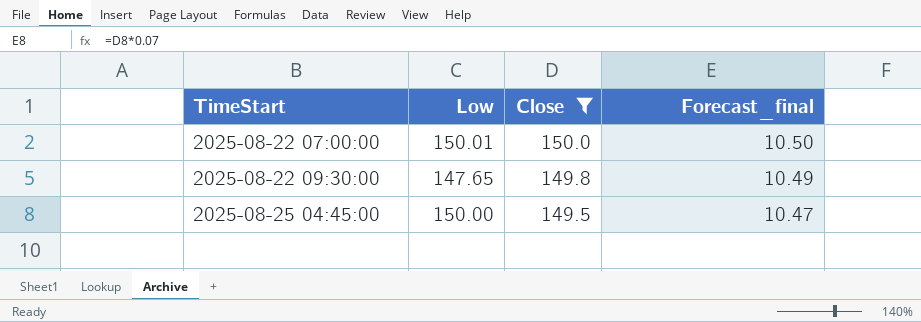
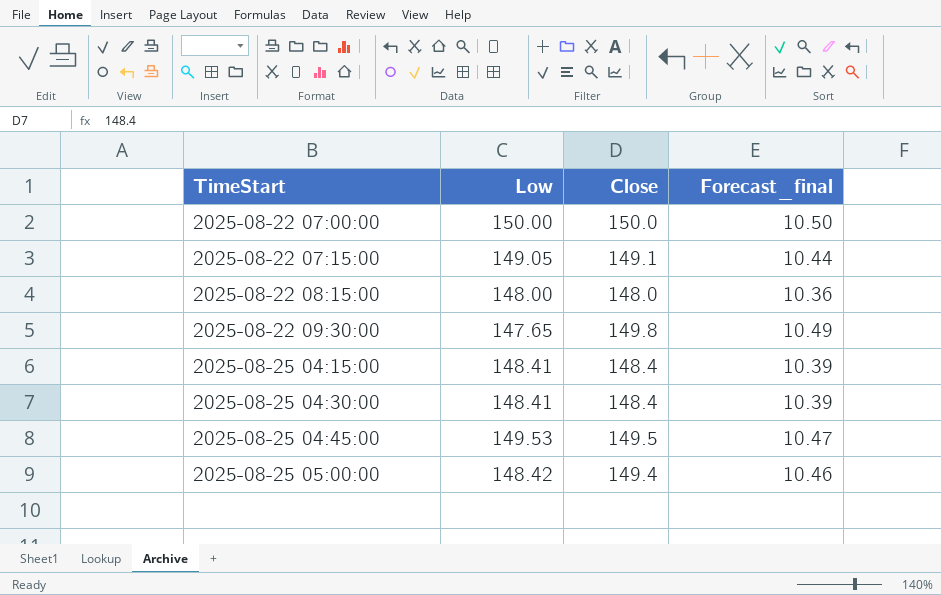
filter: Close >= 149.5 -> none
2025-08-22 07:00:00 | Low: 150.01 -> 150.00
2025-08-25 04:45:00 | Low: 150.00 -> 149.53

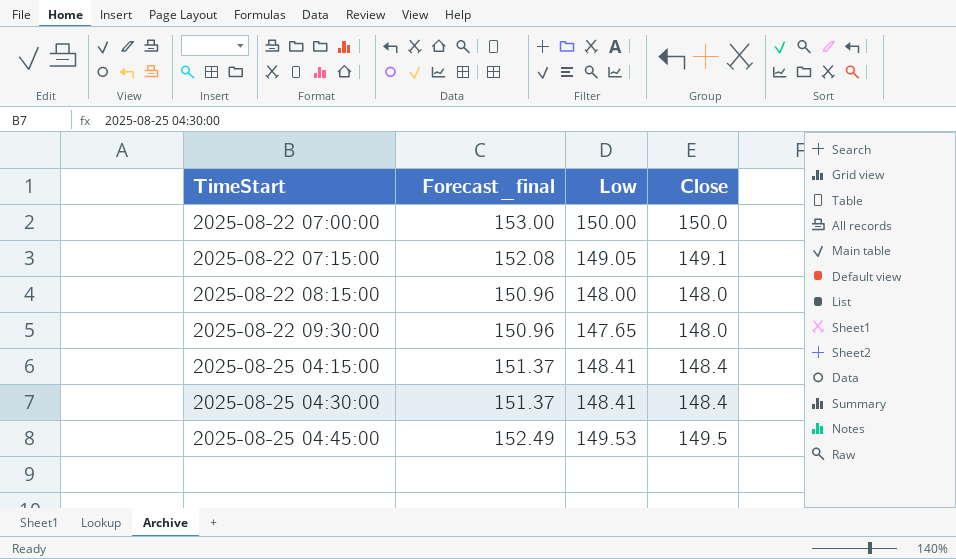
column Forecast_final | formula: [Close] * 0.07 -> [Close] * 1.02
column Forecast_final | position: 4 -> 2
row 2025-08-25 05:00:00: 148.42 | 149.4 | 10.46 -> none
2025-08-22 09:30:00 | Close: 149.8 -> 148.0

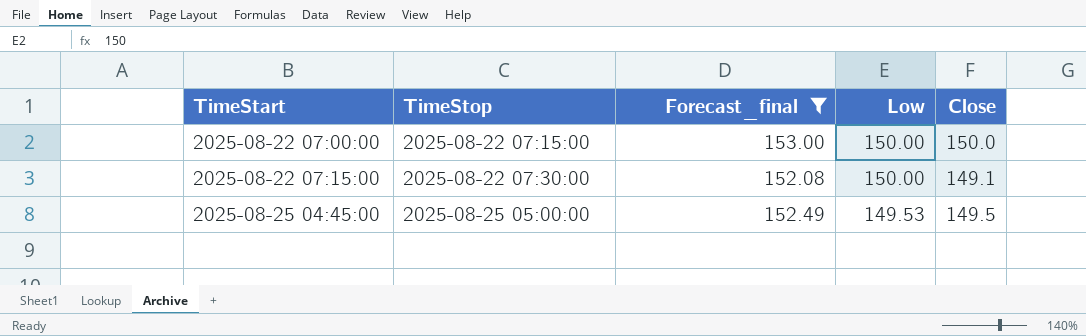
filter: none -> Forecast_final >= 152.08
column TimeStop | position: none -> 2
2025-08-22 07:15:00 | Low: 149.05 -> 150.00

